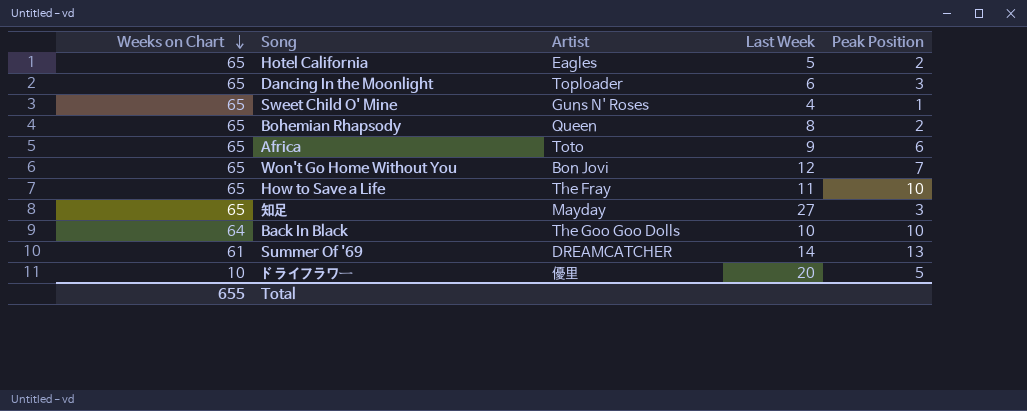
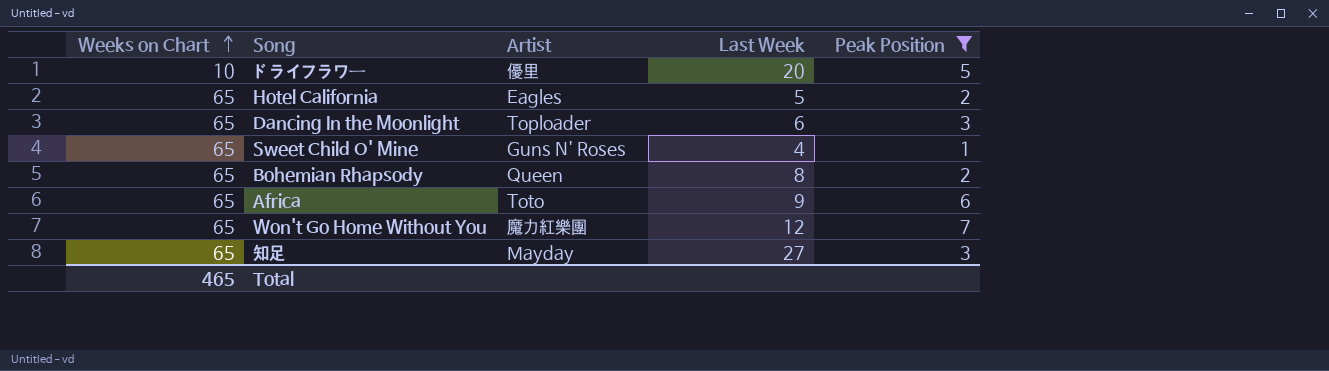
filter: none -> Peak Position <= 7
row order: Weeks on Chart descending -> Weeks on Chart ascending
Won't Go Home Without You | Artist: Bon Jovi -> 魔力紅樂團
Total | Weeks on Chart: 655 -> 465

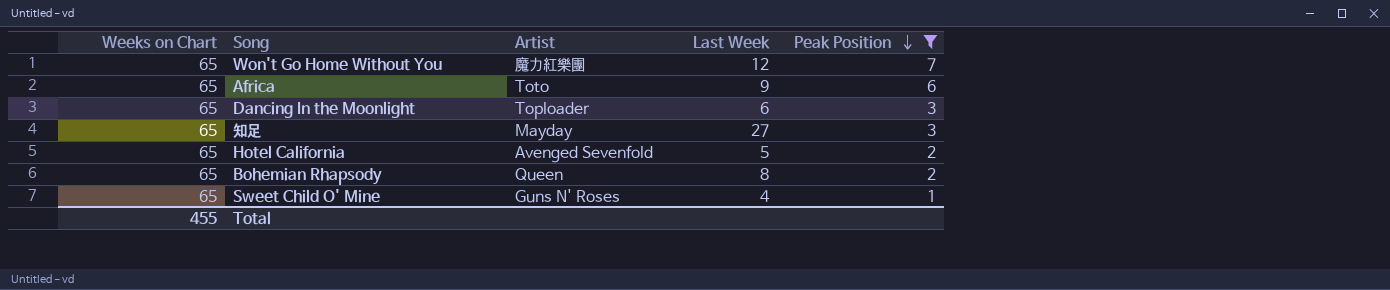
row order: Weeks on Chart ascending -> Peak Position descending
row ドライフラワー: 10 | 優里 | 20 | 5 -> none
Hotel California | Artist: Eagles -> Avenged Sevenfold
Total | Weeks on Chart: 465 -> 455

